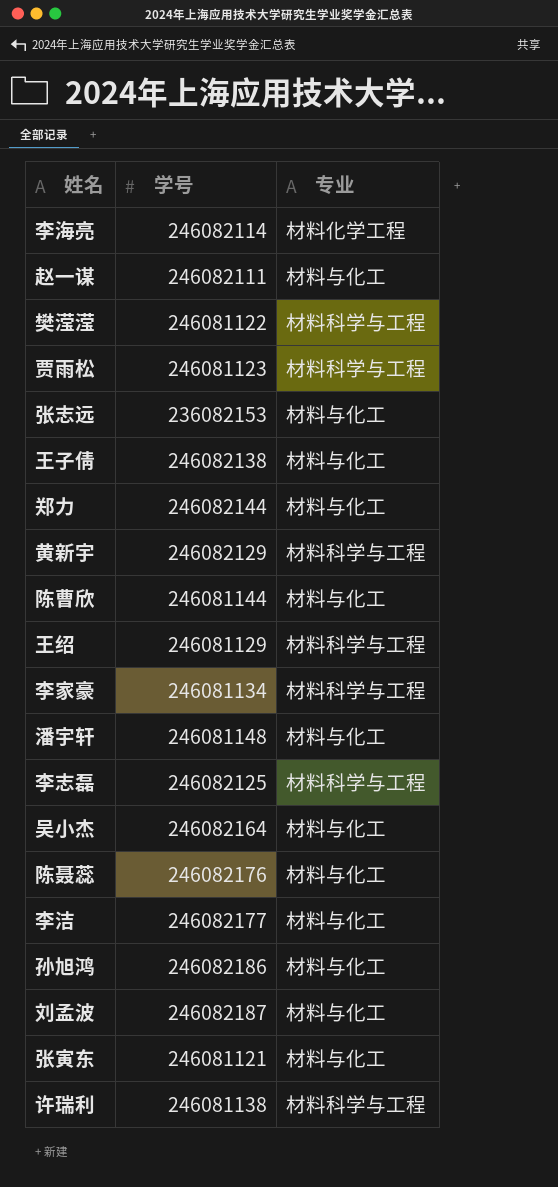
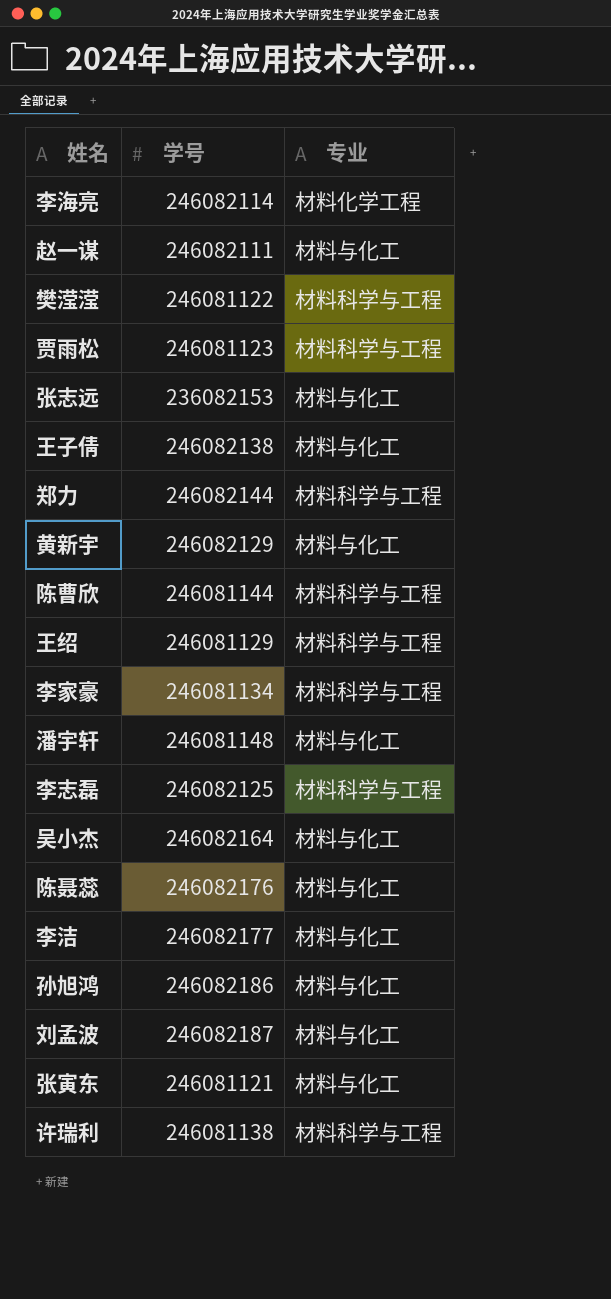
郑力 | 专业: 材料与化工 -> 材料科学与工程
黄新宇 | 专业: 材料科学与工程 -> 材料与化工
陈曹欣 | 专业: 材料与化工 -> 材料科学与工程

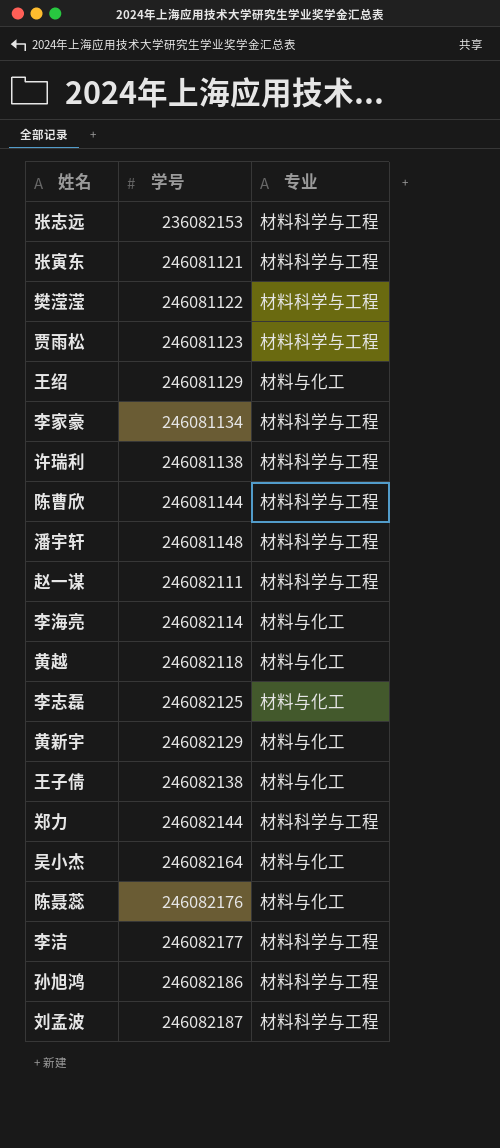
row order: none -> 学号 ascending
张志远 | 专业: 材料与化工 -> 材料科学与工程
张寅东 | 专业: 材料与化工 -> 材料科学与工程
王绍 | 专业: 材料科学与工程 -> 材料与化工
潘宇轩 | 专业: 材料与化工 -> 材料科学与工程
赵一谋 | 专业: 材料与化工 -> 材料科学与工程
李海亮 | 专业: 材料化学工程 -> 材料与化工
row 黄越: none -> 246082118 | 材料与化工
李志磊 | 专业: 材料科学与工程 -> 材料与化工
李洁 | 专业: 材料与化工 -> 材料科学与工程
孙旭鸿 | 专业: 材料与化工 -> 材料科学与工程
刘孟波 | 专业: 材料与化工 -> 材料科学与工程

